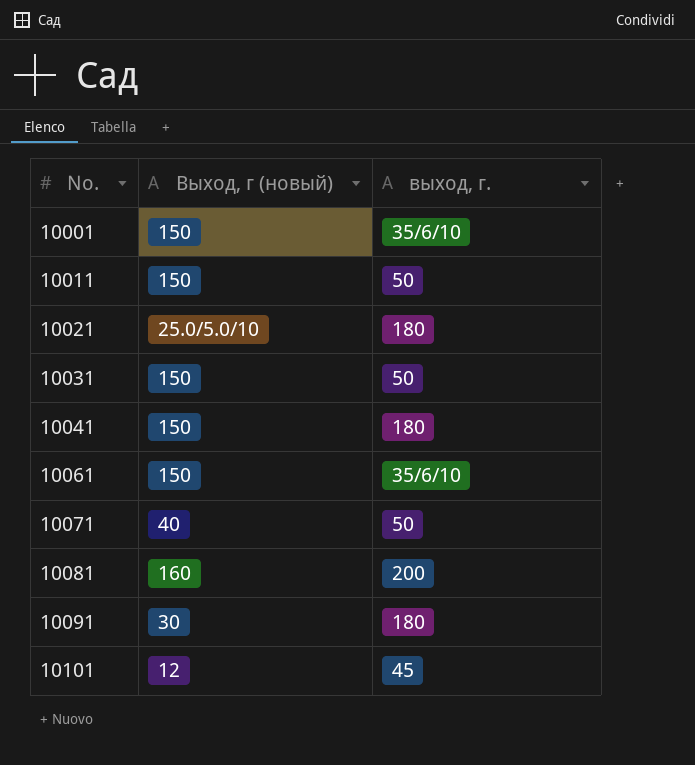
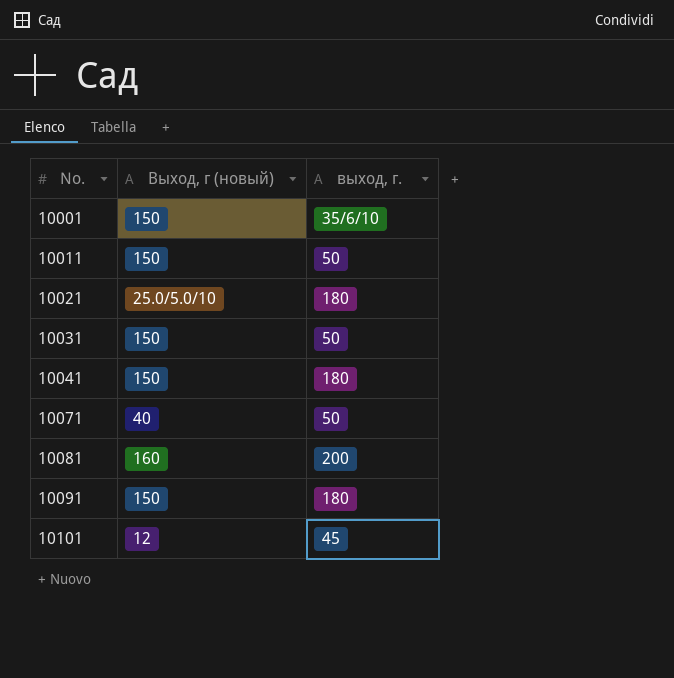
row 10061: 150 | 35/6/10 -> none
10091 | Выход, г (новый): 30 -> 150

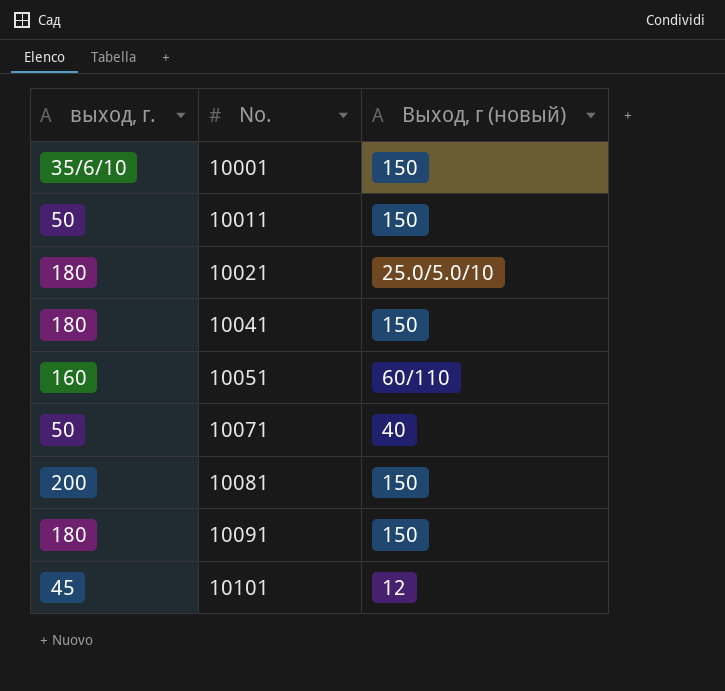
column выход, г. | position: 3 -> 1
row 10031: 150 | 50 -> none
row 10051: none -> 160 | 60/110
10081 | Выход, г (новый): 160 -> 150

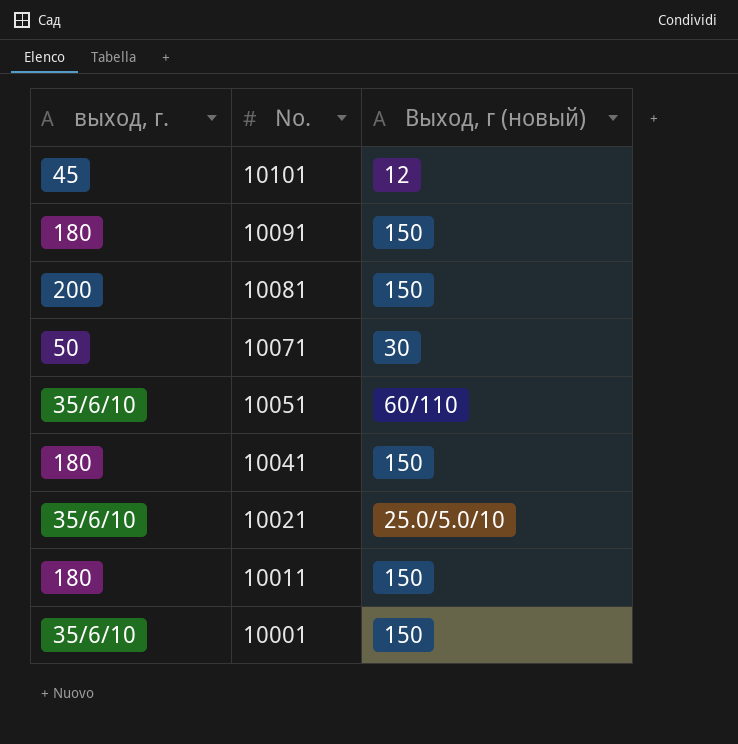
row order: No. ascending -> No. descending
10071 | Выход, г (новый): 40 -> 30
10051 | выход, г.: 160 -> 35/6/10
10021 | выход, г.: 180 -> 35/6/10
10011 | выход, г.: 50 -> 180

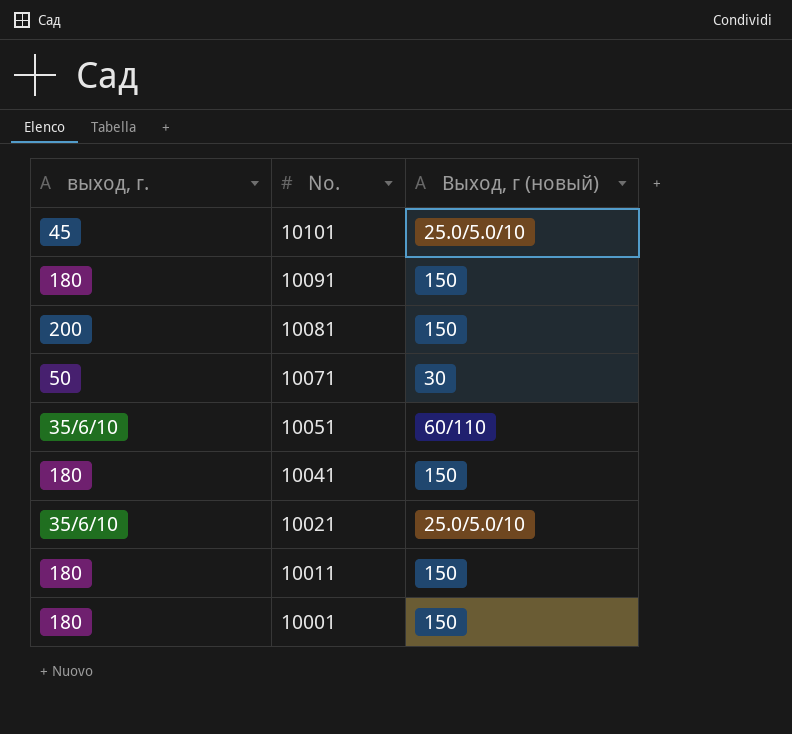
10101 | Выход, г (новый): 12 -> 25.0/5.0/10
10001 | выход, г.: 35/6/10 -> 180

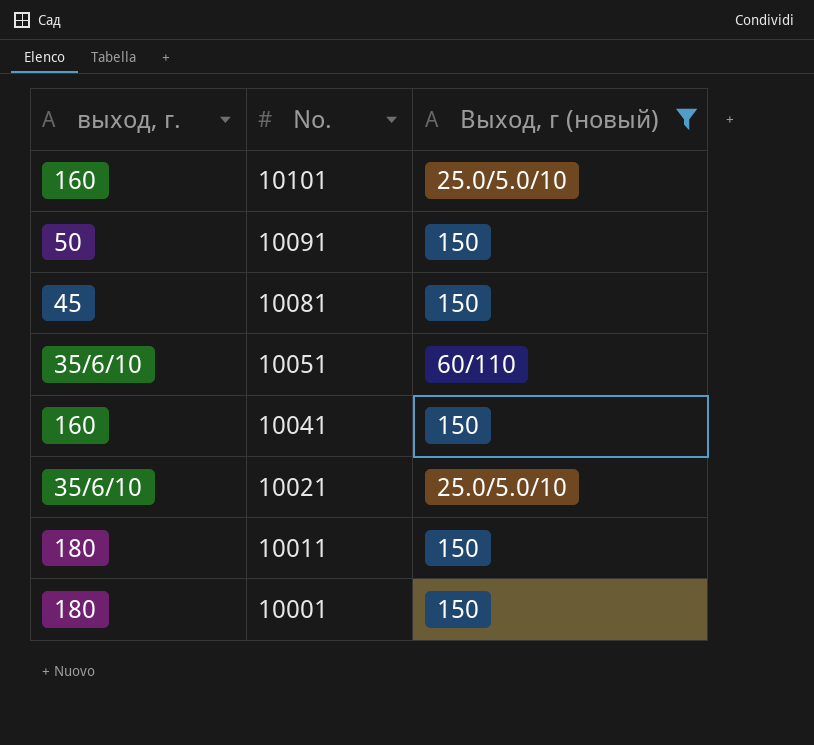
filter: none -> Выход, г (новый) != 30
10101 | выход, г.: 45 -> 160
10091 | выход, г.: 180 -> 50
10081 | выход, г.: 200 -> 45
10041 | выход, г.: 180 -> 160

